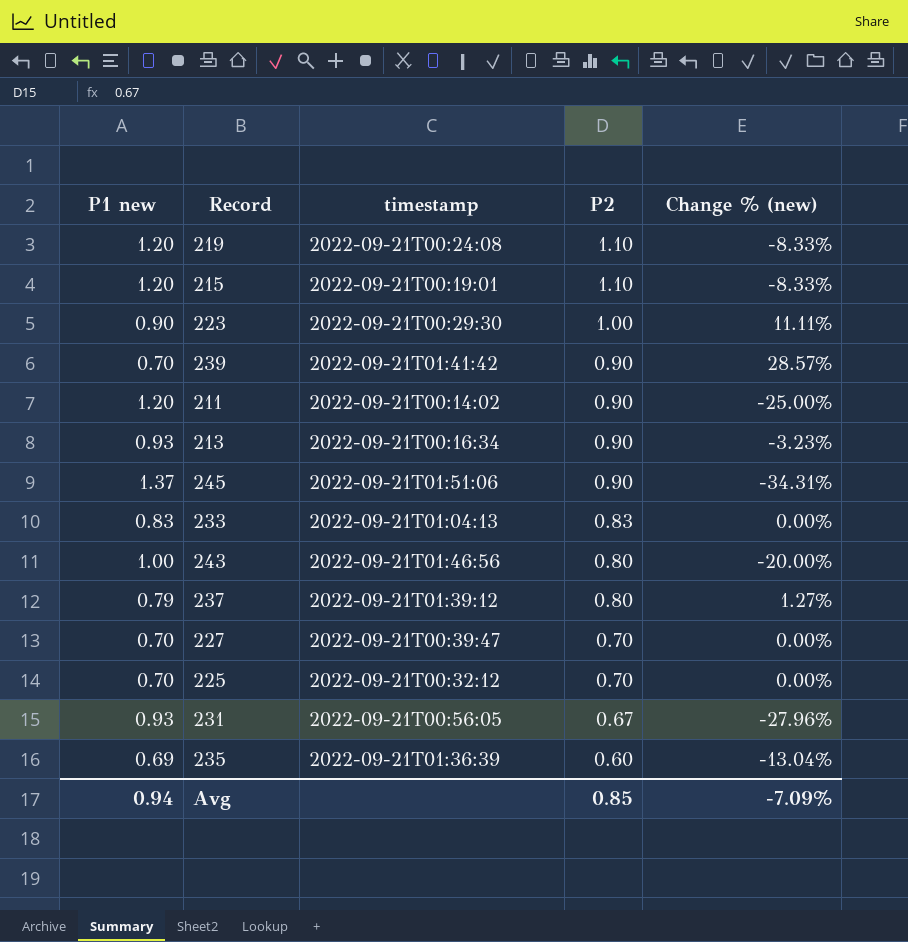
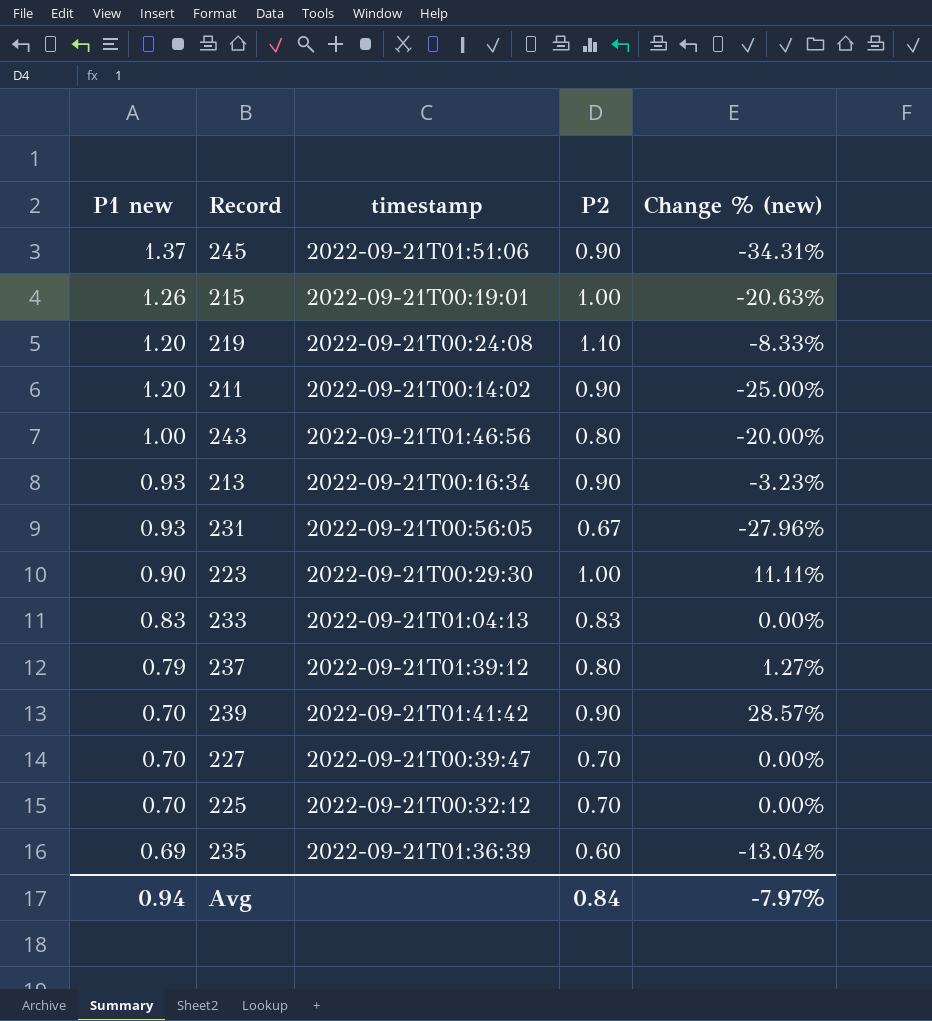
row order: P2 descending -> P1 new descending
215 | P1 new: 1.20 -> 1.26
215 | P2: 1.10 -> 1.00
215 | Change % (new): -8.33% -> -20.63%
Avg | P2: 0.85 -> 0.84
Avg | Change % (new): -7.09% -> -7.97%

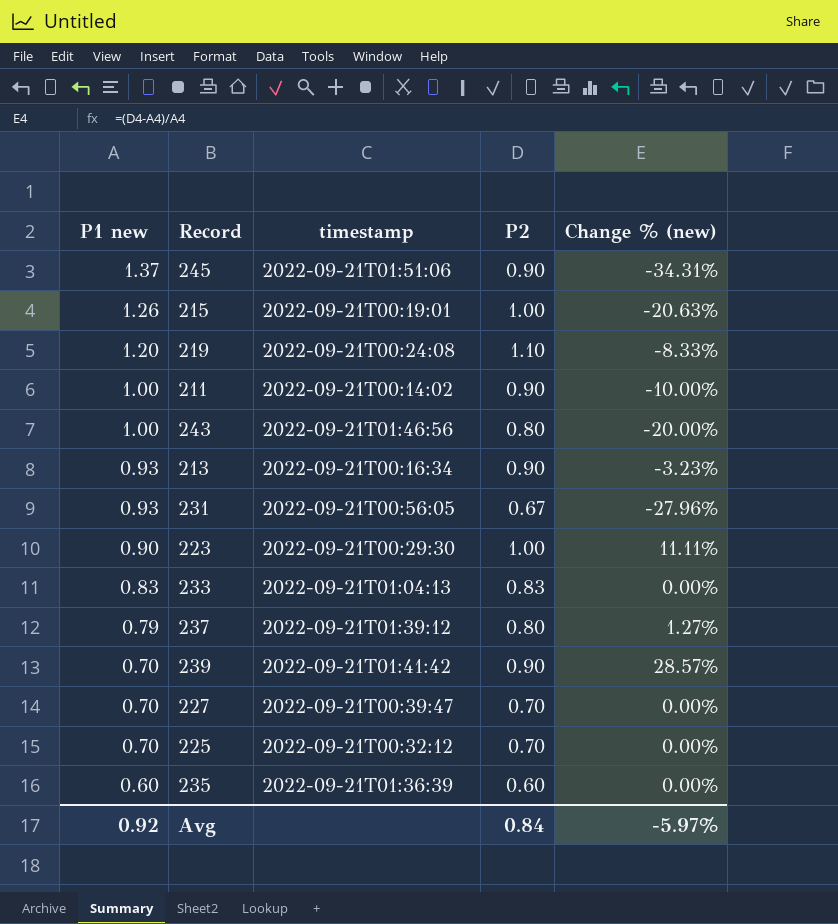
211 | P1 new: 1.20 -> 1.00
211 | Change % (new): -25.00% -> -10.00%
235 | P1 new: 0.69 -> 0.60
235 | Change % (new): -13.04% -> 0.00%
Avg | P1 new: 0.94 -> 0.92
Avg | Change % (new): -7.97% -> -5.97%

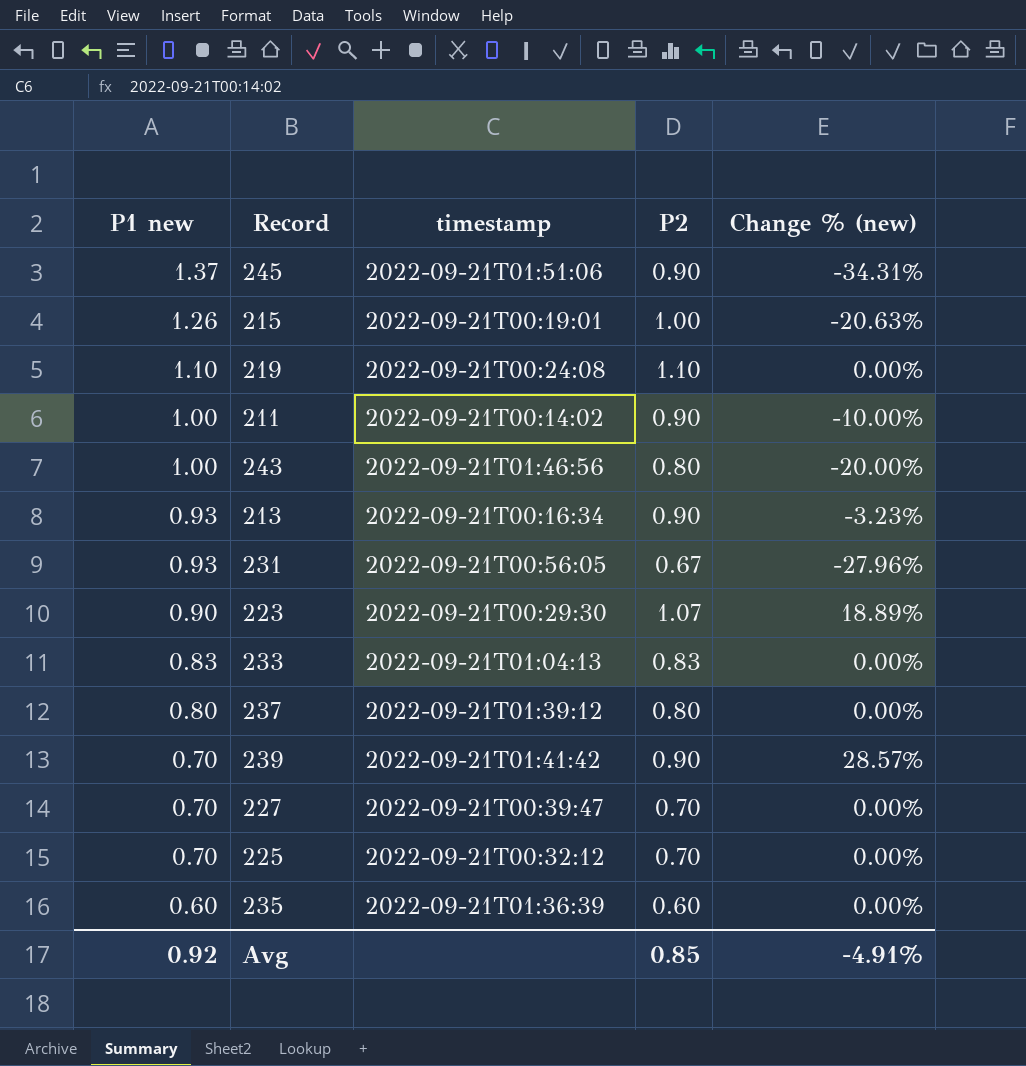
219 | P1 new: 1.20 -> 1.10
219 | Change % (new): -8.33% -> 0.00%
223 | P2: 1.00 -> 1.07
223 | Change % (new): 11.11% -> 18.89%
237 | P1 new: 0.79 -> 0.80
237 | Change % (new): 1.27% -> 0.00%
Avg | P2: 0.84 -> 0.85
Avg | Change % (new): -5.97% -> -4.91%

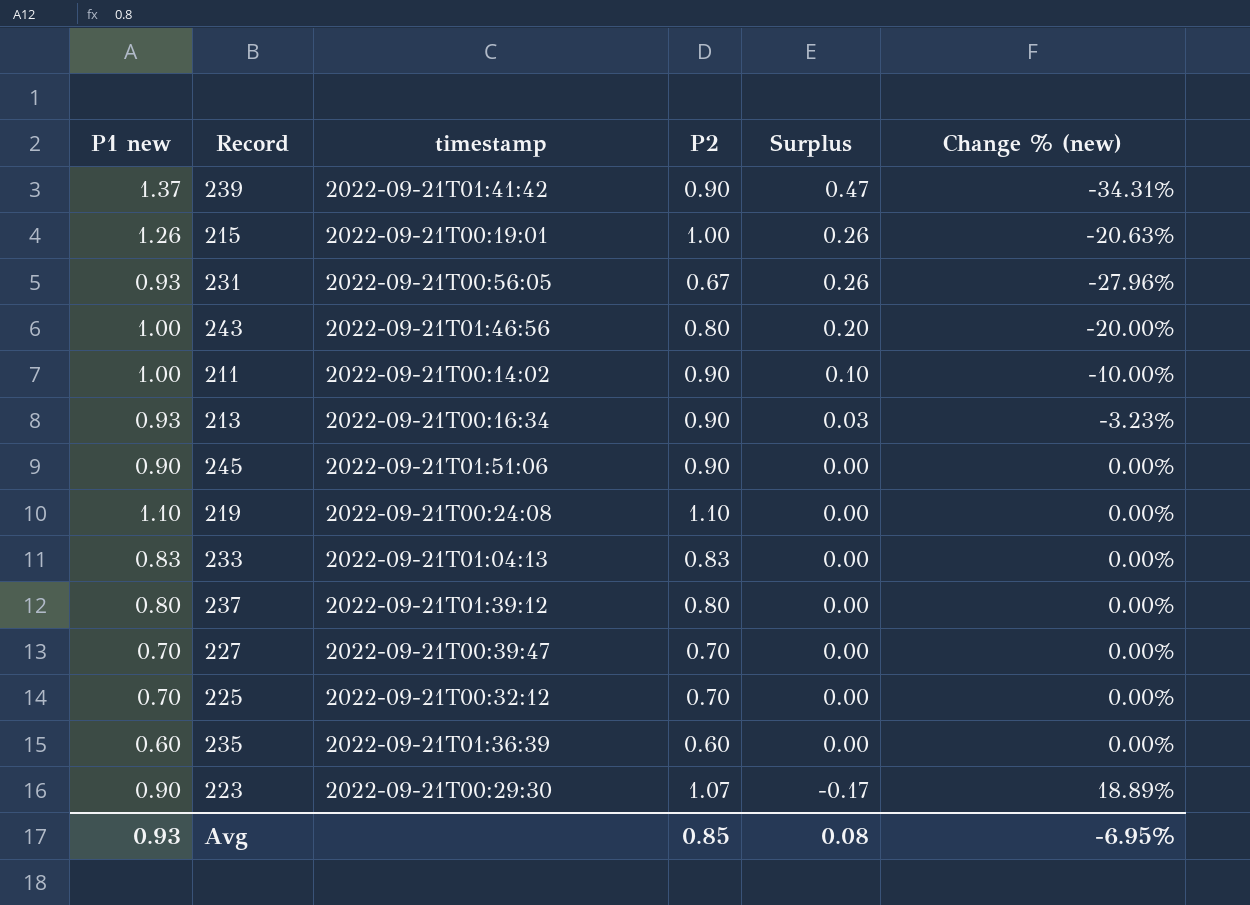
row order: P1 new descending -> Surplus descending
column Surplus | formula: none -> [P1 new] - [P2]
239 | P1 new: 0.70 -> 1.37
239 | Change % (new): 28.57% -> -34.31%
245 | P1 new: 1.37 -> 0.90
245 | Change % (new): -34.31% -> 0.00%
Avg | P1 new: 0.92 -> 0.93
Avg | Change % (new): -4.91% -> -6.95%

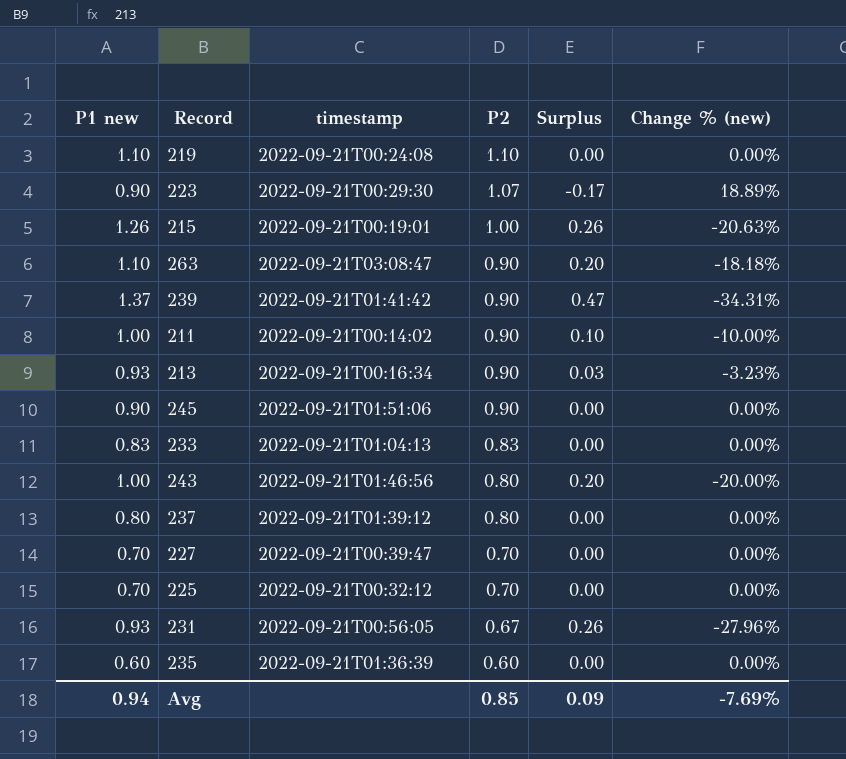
row order: Surplus descending -> P2 descending
row 263: none -> 1.10 | 2022-09-21T03:08:47 | 0.90 | 0.20 | -18.18%
Avg | P1 new: 0.93 -> 0.94
Avg | Surplus: 0.08 -> 0.09
Avg | Change % (new): -6.95% -> -7.69%

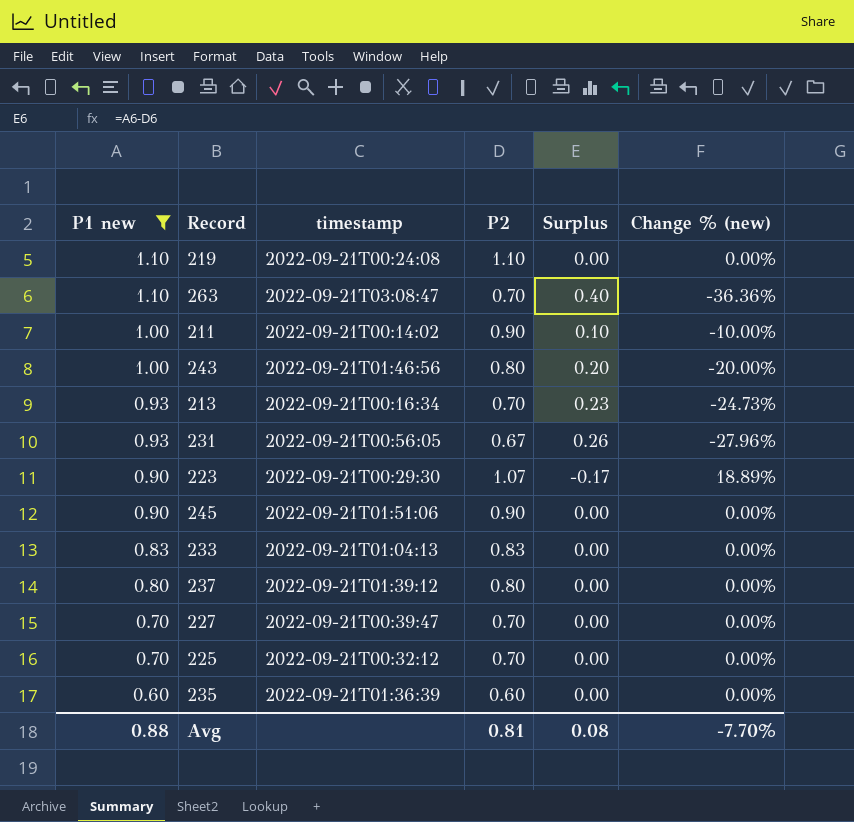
filter: none -> P1 new <= 1.10
row order: P2 descending -> P1 new descending
263 | P2: 0.90 -> 0.70
263 | Surplus: 0.20 -> 0.40
263 | Change % (new): -18.18% -> -36.36%
213 | P2: 0.90 -> 0.70
213 | Surplus: 0.03 -> 0.23
213 | Change % (new): -3.23% -> -24.73%
Avg | P1 new: 0.94 -> 0.88
Avg | P2: 0.85 -> 0.81
Avg | Surplus: 0.09 -> 0.08
Avg | Change % (new): -7.69% -> -7.70%

